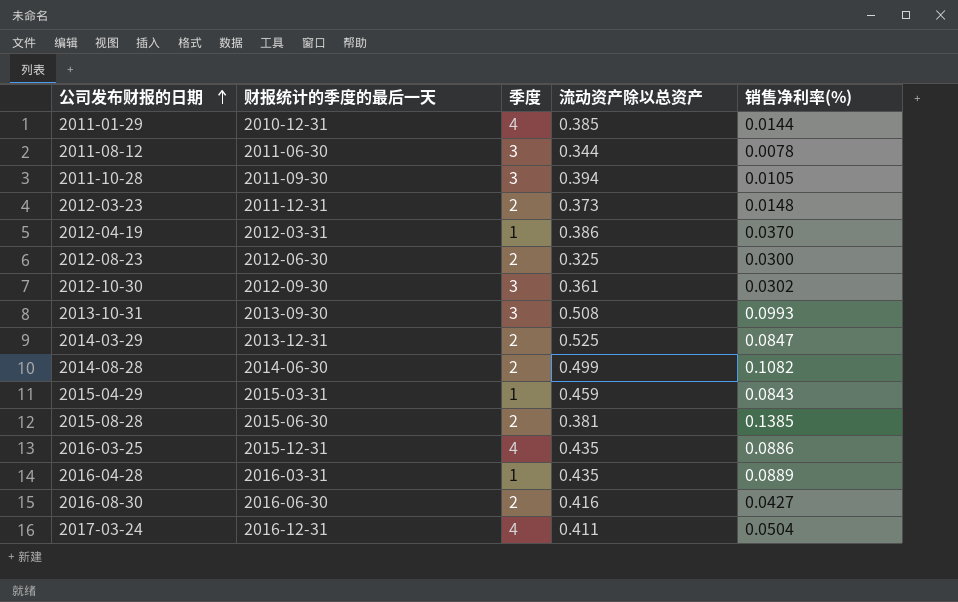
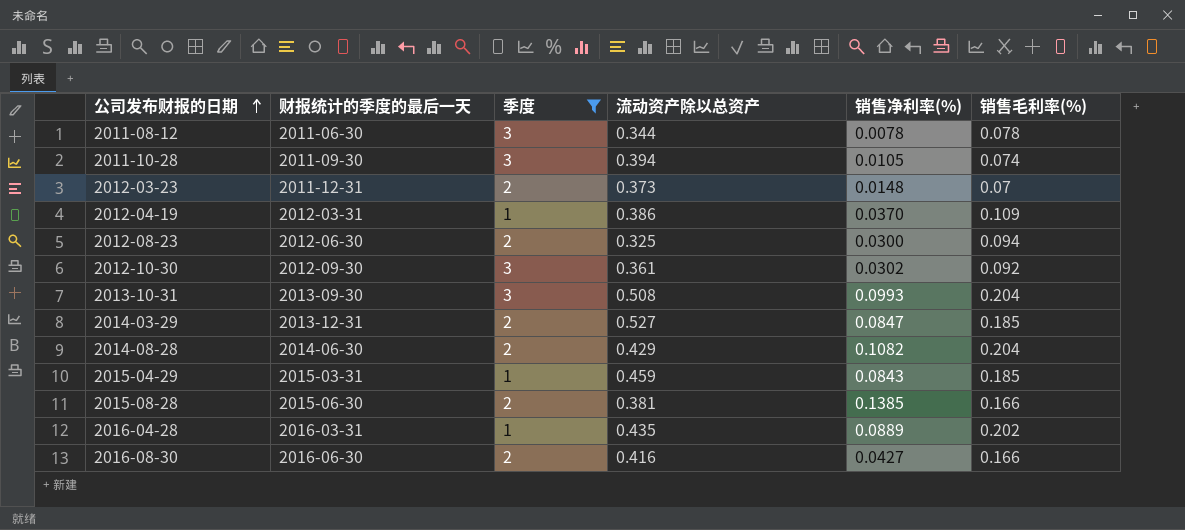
filter: none -> 季度 != 4
column 销售毛利率(%) | position: none -> 6
2014-03-29 | 流动资产除以总资产: 0.525 -> 0.527
2014-08-28 | 流动资产除以总资产: 0.499 -> 0.429

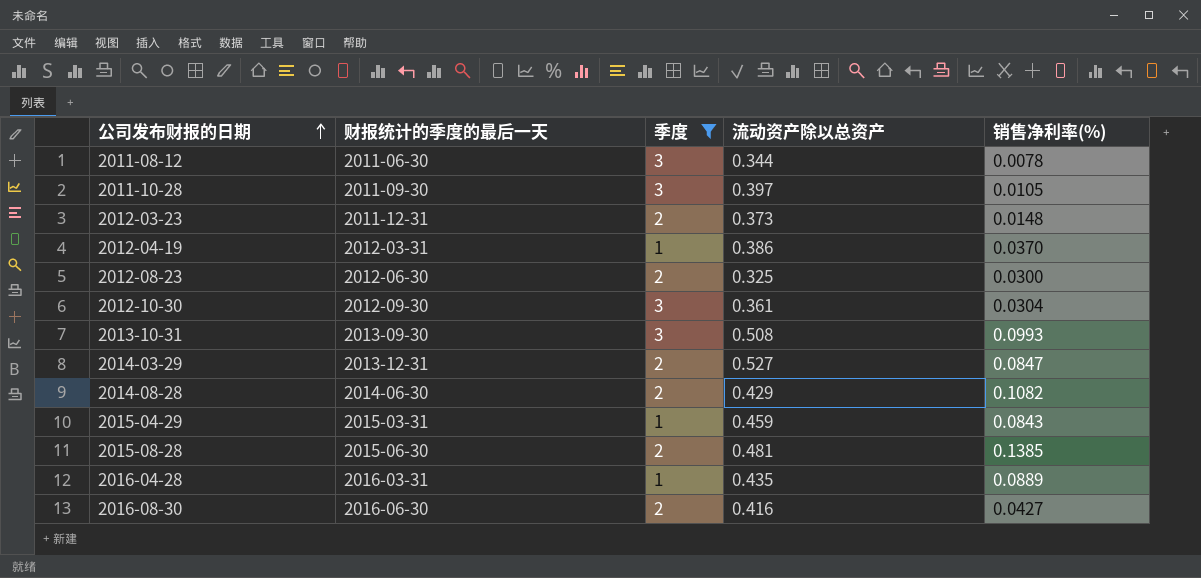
column 销售毛利率(%) | position: 6 -> none
2011-10-28 | 流动资产除以总资产: 0.394 -> 0.397
2012-10-30 | 销售净利率(%): 0.0302 -> 0.0304
2015-08-28 | 流动资产除以总资产: 0.381 -> 0.481

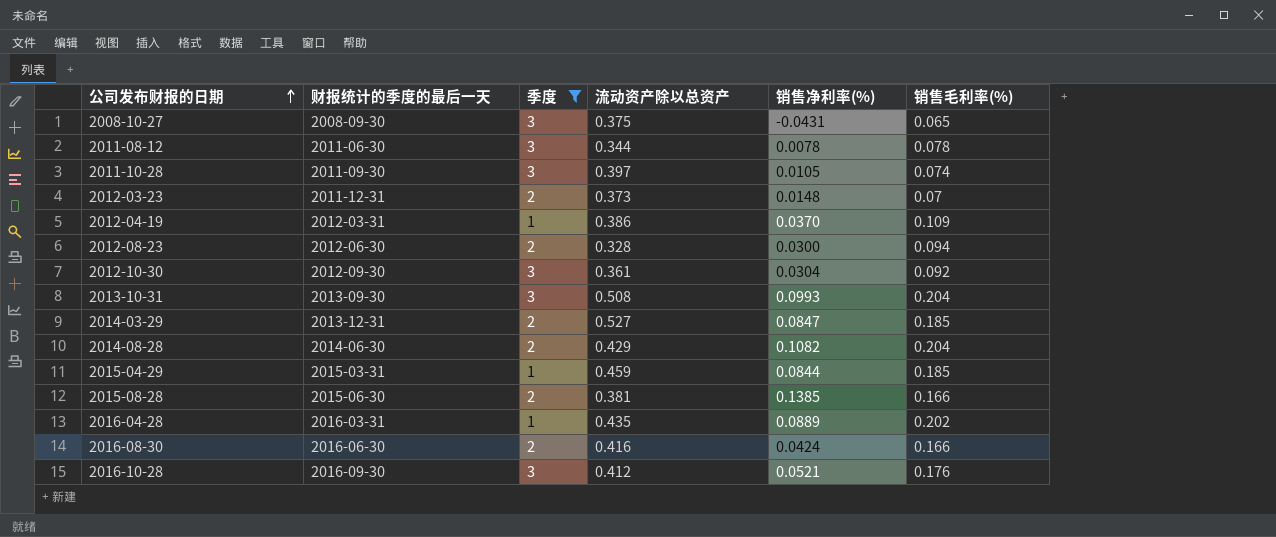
column 销售毛利率(%) | position: none -> 6
row 2008-10-27: none -> 2008-09-30 | 3 | 0.375 | -0.0431 | 0.065
2012-08-23 | 流动资产除以总资产: 0.325 -> 0.328
2015-04-29 | 销售净利率(%): 0.0843 -> 0.0844
2015-08-28 | 流动资产除以总资产: 0.481 -> 0.381
2016-08-30 | 销售净利率(%): 0.0427 -> 0.0424
row 2016-10-28: none -> 2016-09-30 | 3 | 0.412 | 0.0521 | 0.176

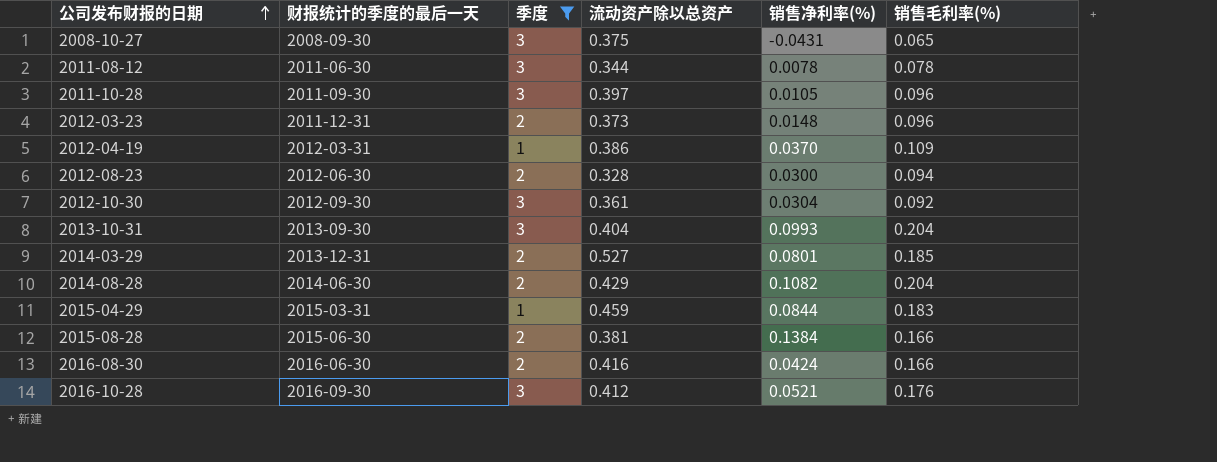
row 2016-04-28: 2016-03-31 | 1 | 0.435 | 0.0889 | 0.202 -> none
2011-10-28 | 销售毛利率(%): 0.074 -> 0.096
2012-03-23 | 销售毛利率(%): 0.07 -> 0.096
2013-10-31 | 流动资产除以总资产: 0.508 -> 0.404
2014-03-29 | 销售净利率(%): 0.0847 -> 0.0801
2015-04-29 | 销售毛利率(%): 0.185 -> 0.183
2015-08-28 | 销售净利率(%): 0.1385 -> 0.1384

